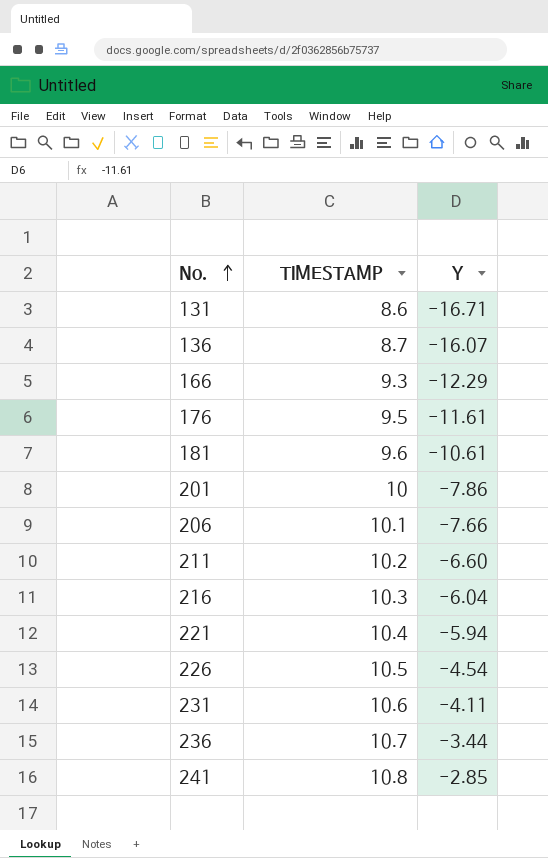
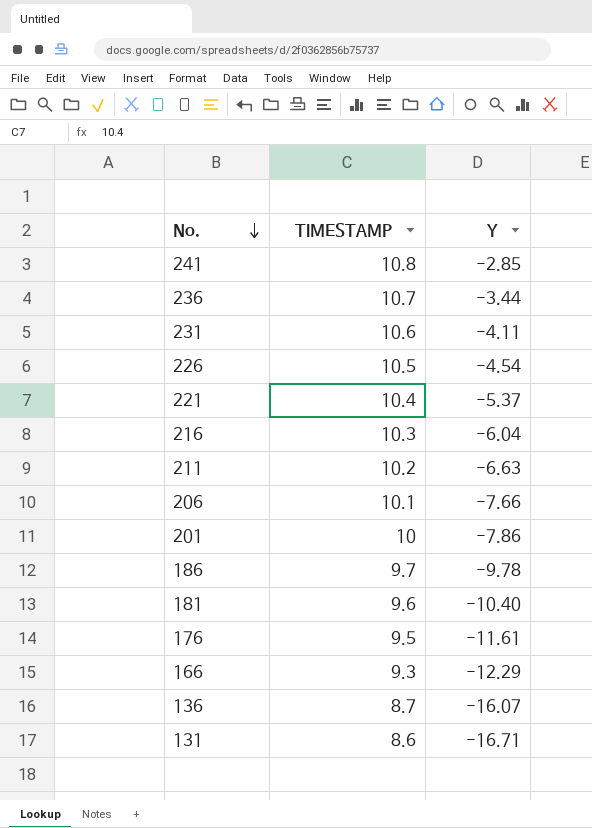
row order: No. ascending -> No. descending
221 | Y: -5.94 -> -5.37
211 | Y: -6.60 -> -6.63
row 186: none -> 9.7 | -9.78
181 | Y: -10.61 -> -10.40

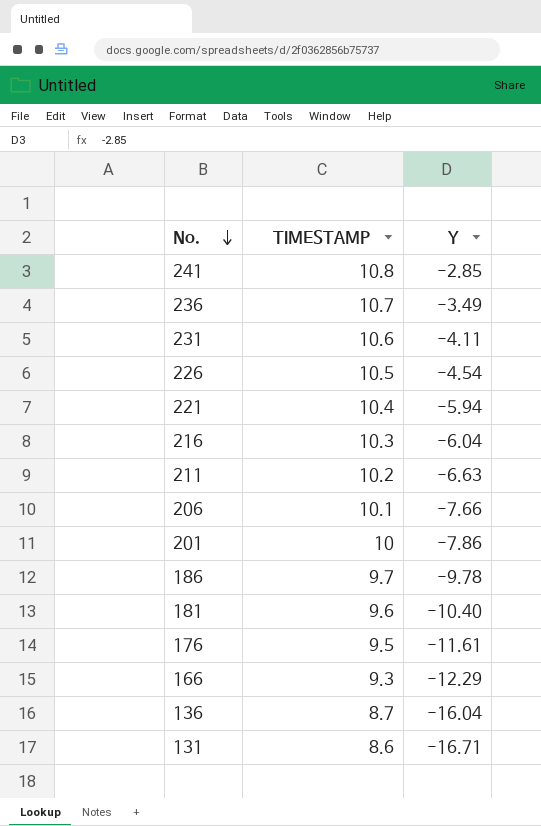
236 | Y: -3.44 -> -3.49
221 | Y: -5.37 -> -5.94
136 | Y: -16.07 -> -16.04

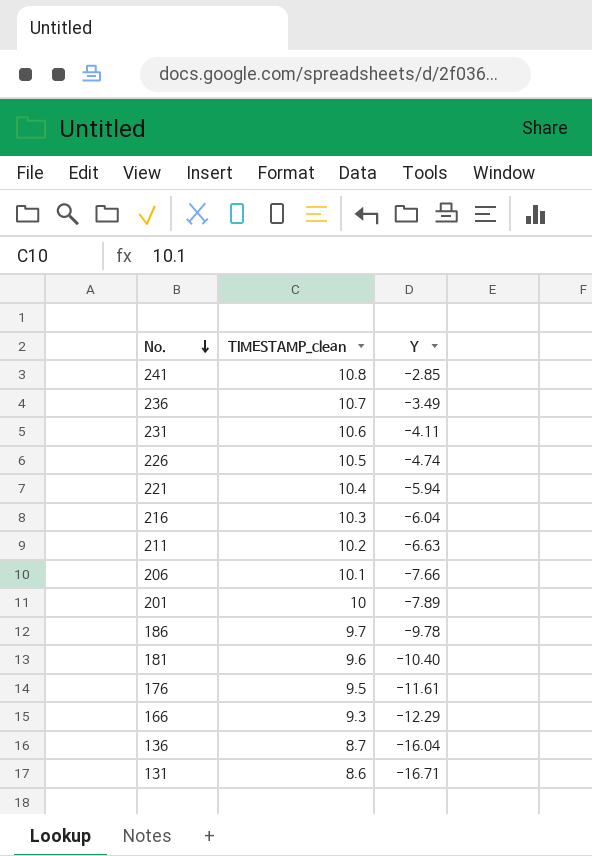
column name: TIMESTAMP -> TIMESTAMP_clean
226 | Y: -4.54 -> -4.74
201 | Y: -7.86 -> -7.89

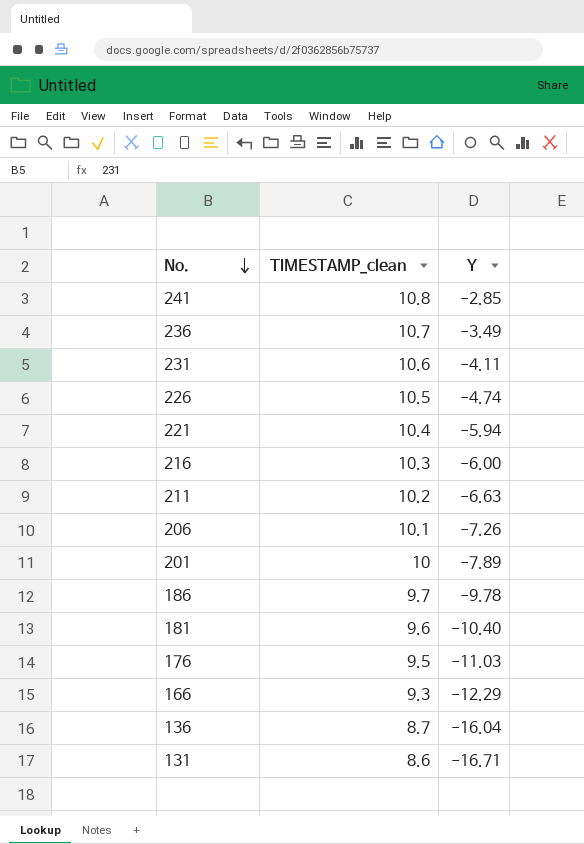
216 | Y: -6.04 -> -6.00
206 | Y: -7.66 -> -7.26
176 | Y: -11.61 -> -11.03

